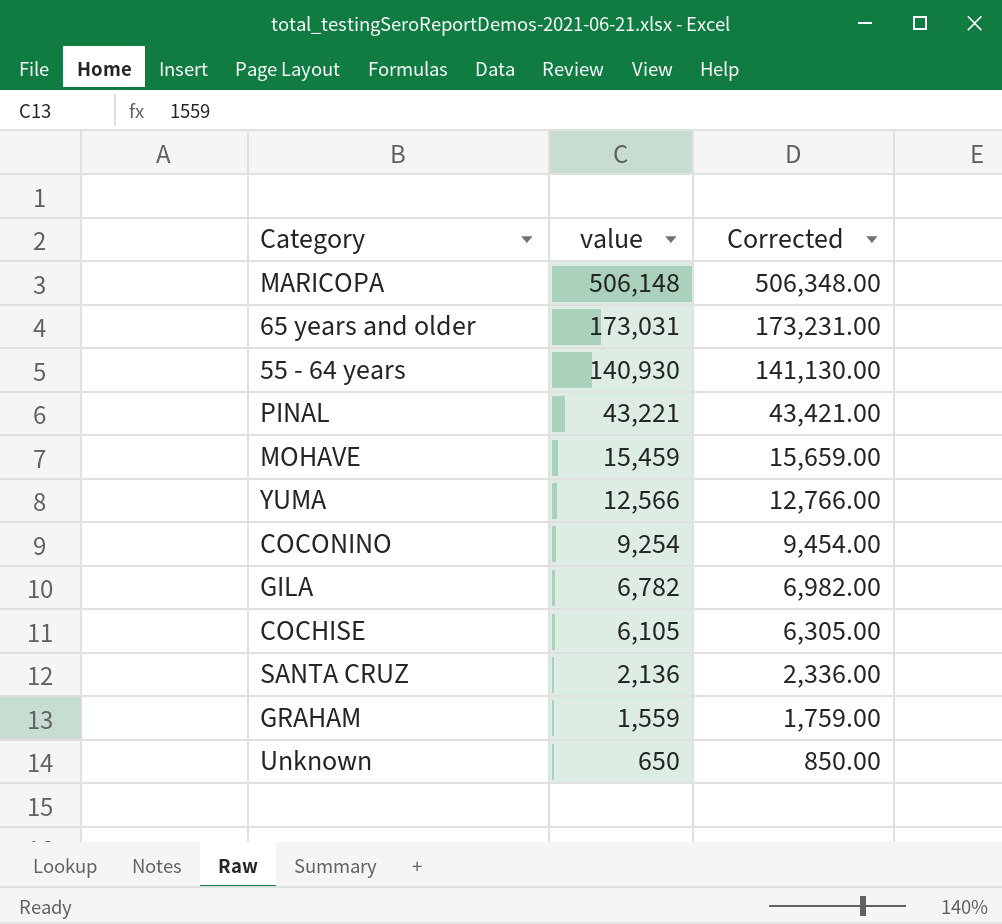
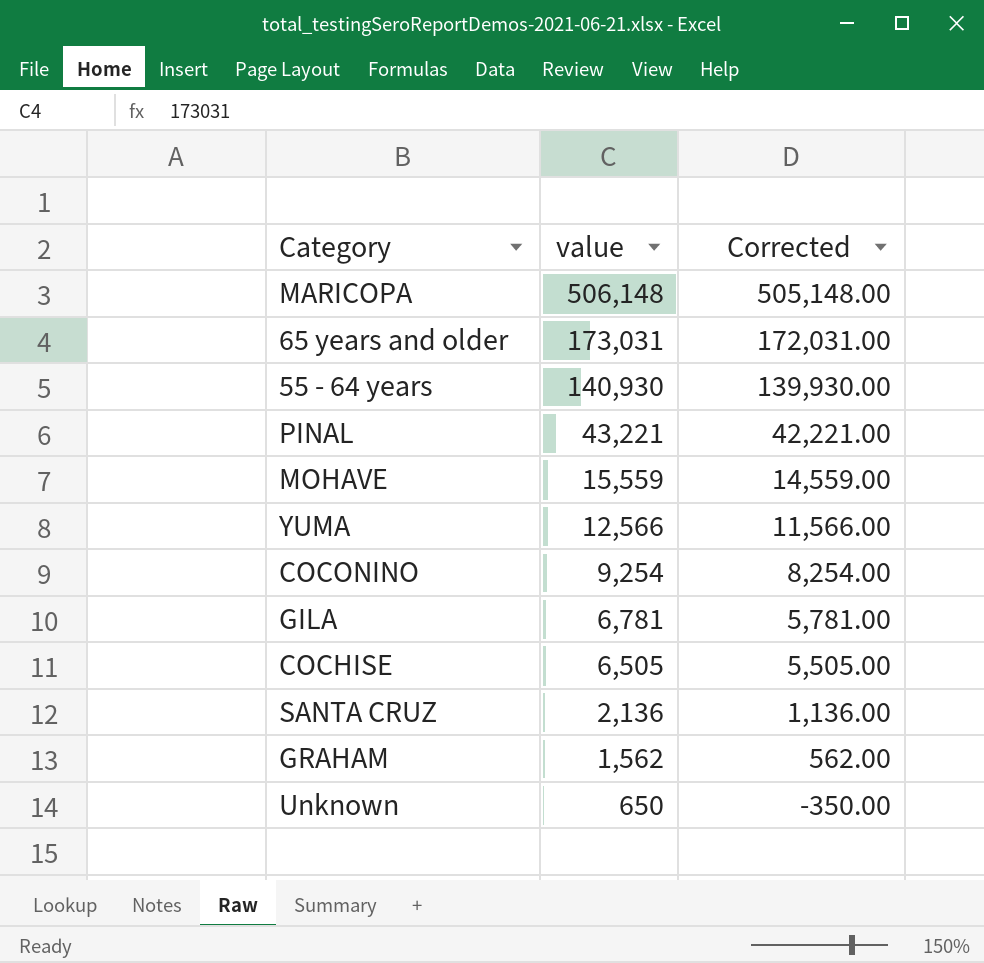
column Corrected | formula: [value] + 200 -> [value] - 1000
MOHAVE | value: 15,459 -> 15,559
GILA | value: 6,782 -> 6,781
COCHISE | value: 6,105 -> 6,505
GRAHAM | value: 1,559 -> 1,562

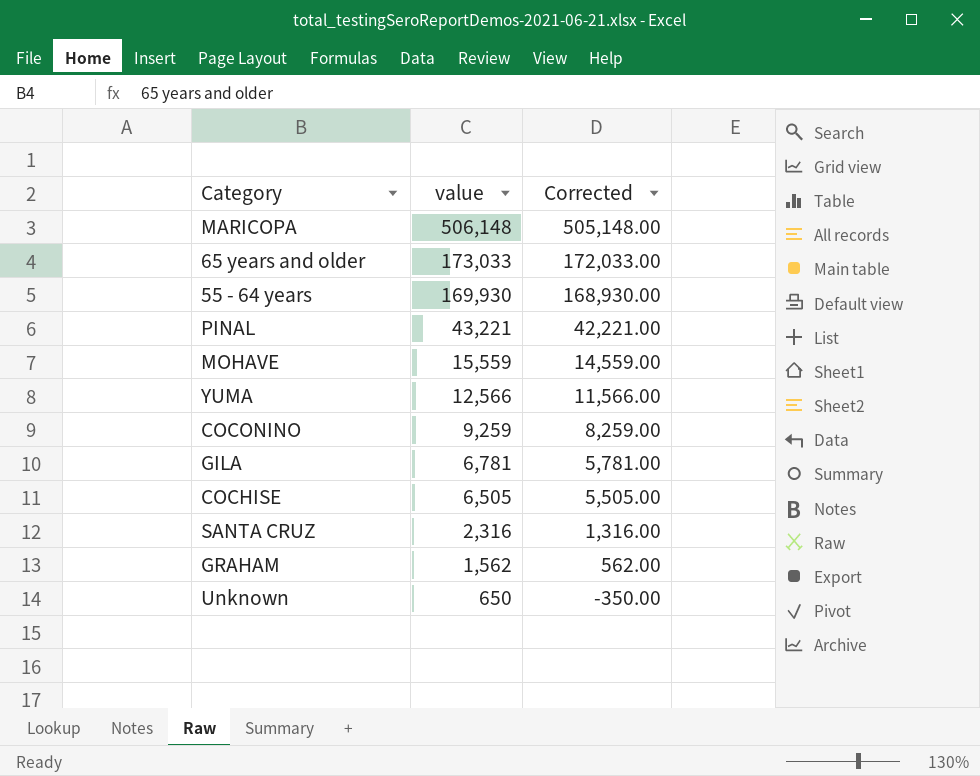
65 years and older | value: 173,031 -> 173,033
65 years and older | Corrected: 172,031.00 -> 172,033.00
55 - 64 years | value: 140,930 -> 169,930
55 - 64 years | Corrected: 139,930.00 -> 168,930.00
COCONINO | value: 9,254 -> 9,259
COCONINO | Corrected: 8,254.00 -> 8,259.00
SANTA CRUZ | value: 2,136 -> 2,316
SANTA CRUZ | Corrected: 1,136.00 -> 1,316.00

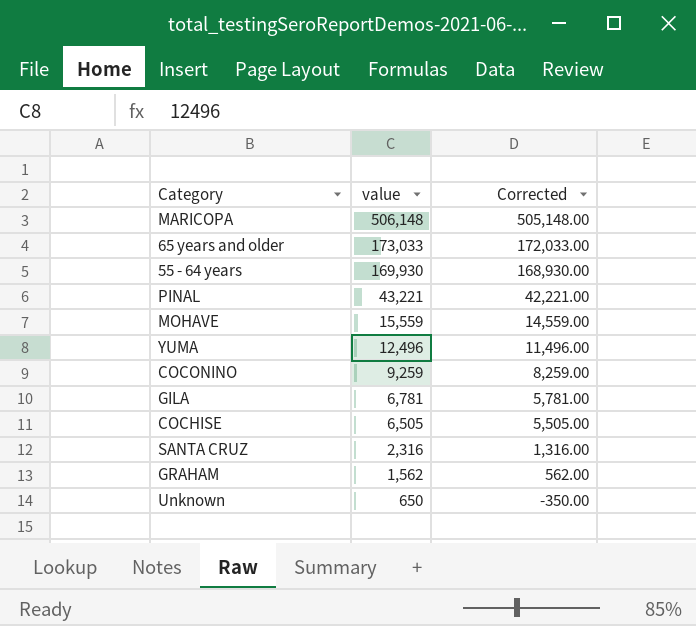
YUMA | value: 12,566 -> 12,496
YUMA | Corrected: 11,566.00 -> 11,496.00

